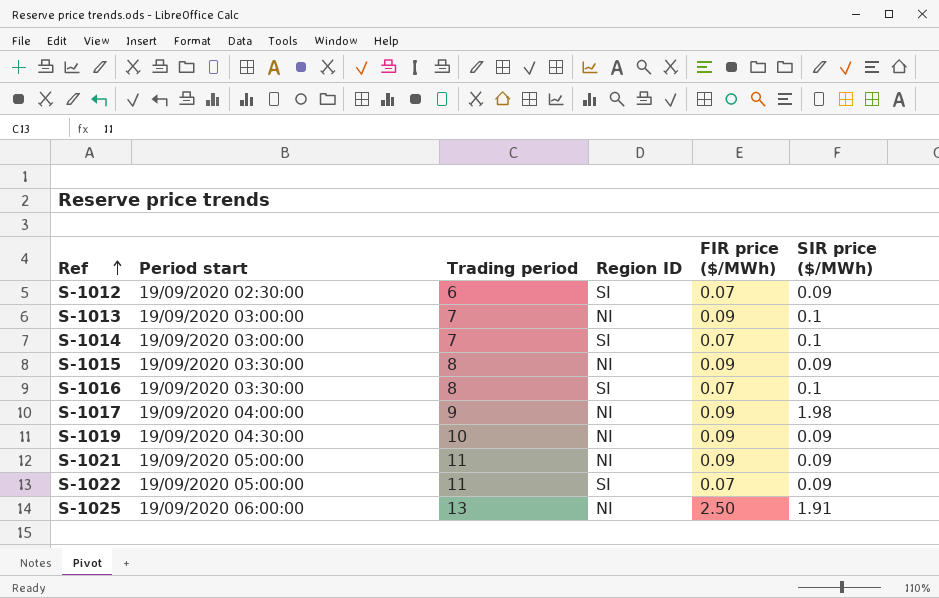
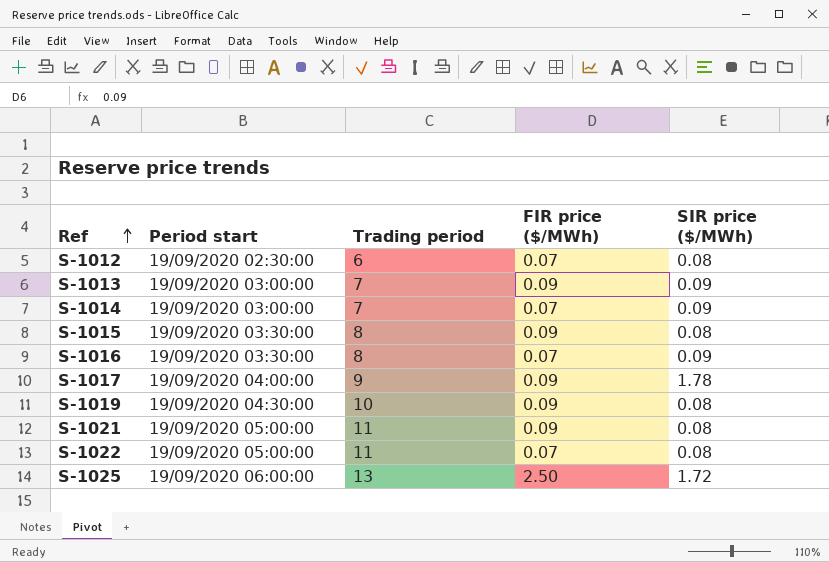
column Region ID | position: 4 -> none
S-1012 | SIR price ($/MWh): 0.09 -> 0.08
S-1013 | SIR price ($/MWh): 0.1 -> 0.09
S-1014 | SIR price ($/MWh): 0.1 -> 0.09
S-1015 | SIR price ($/MWh): 0.09 -> 0.08
S-1016 | SIR price ($/MWh): 0.1 -> 0.09
S-1017 | SIR price ($/MWh): 1.98 -> 1.78
S-1019 | SIR price ($/MWh): 0.09 -> 0.08
S-1021 | SIR price ($/MWh): 0.09 -> 0.08
S-1022 | SIR price ($/MWh): 0.09 -> 0.08
S-1025 | SIR price ($/MWh): 1.91 -> 1.72

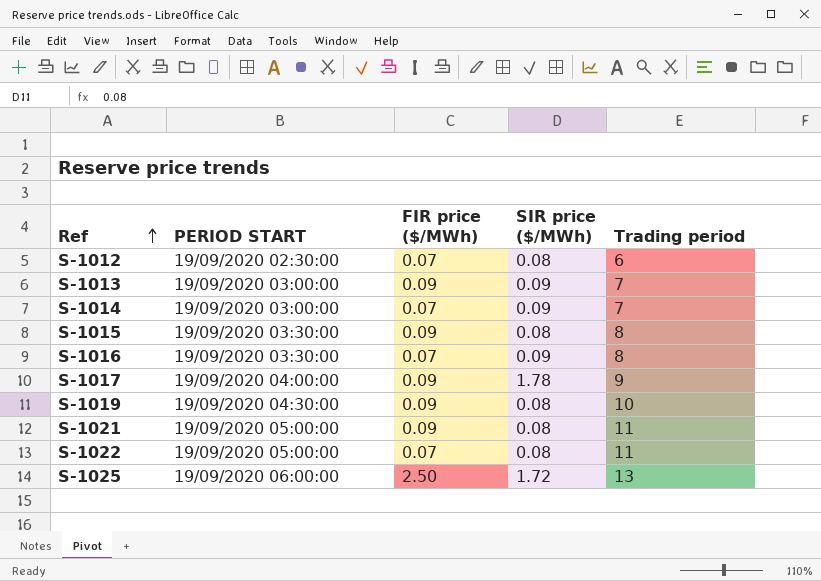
column name: Period start -> PERIOD START
column Trading period | position: 3 -> 5

